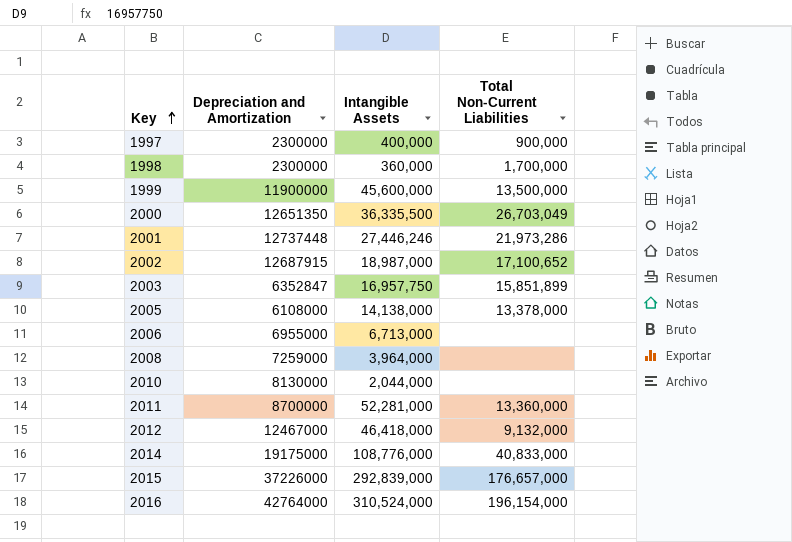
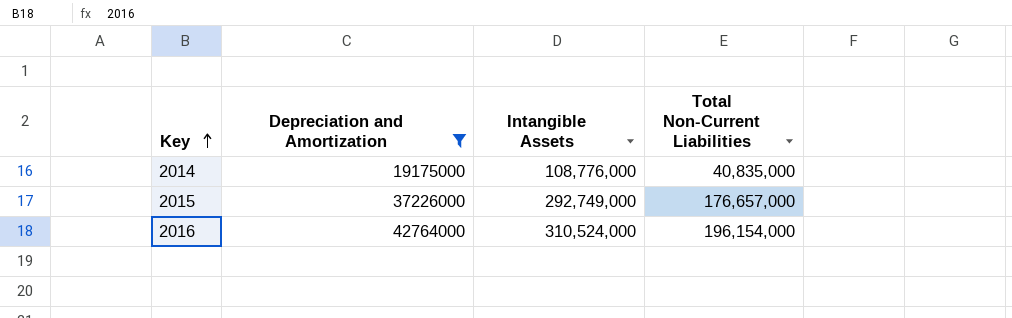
filter: none -> Depreciation and Amortization >= 19175000
2014 | Total Non-Current Liabilities: 40,833,000 -> 40,835,000
2015 | Intangible Assets: 292,839,000 -> 292,749,000

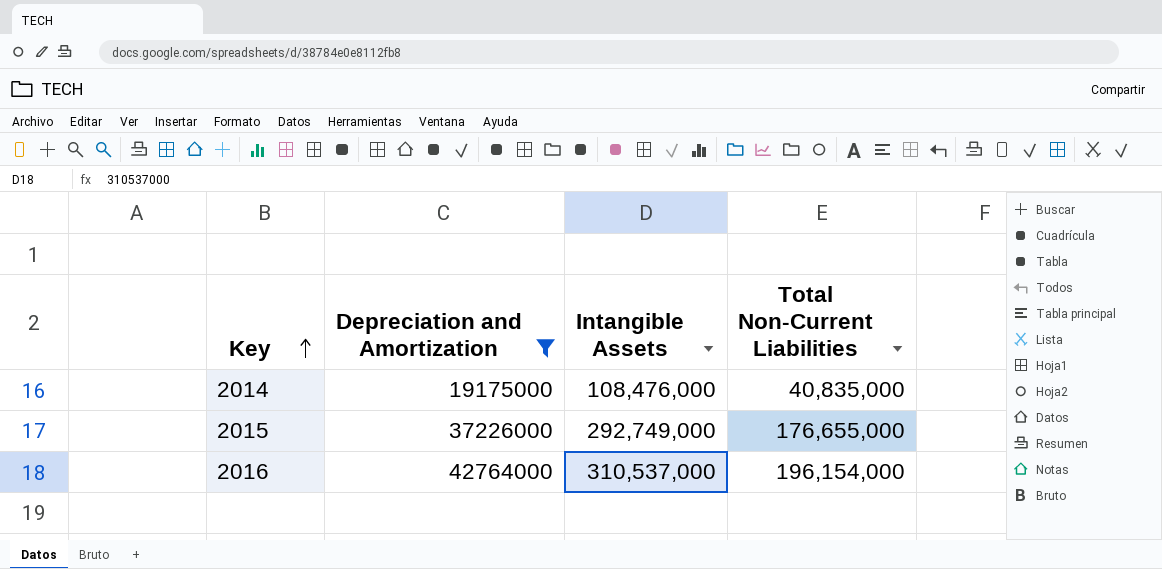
2014 | Intangible Assets: 108,776,000 -> 108,476,000
2015 | Total Non-Current Liabilities: 176,657,000 -> 176,655,000
2016 | Intangible Assets: 310,524,000 -> 310,537,000

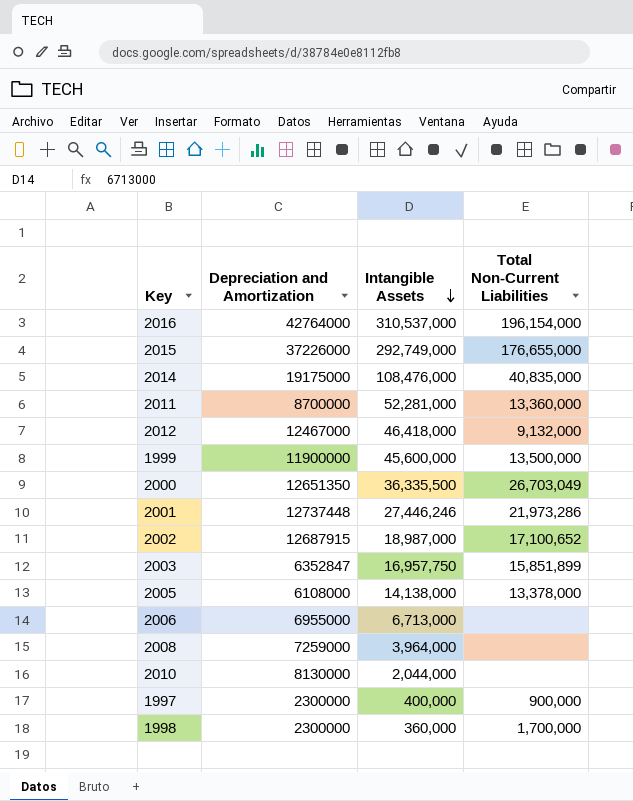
filter: Depreciation and Amortization >= 19175000 -> none
row order: Key ascending -> Intangible Assets descending

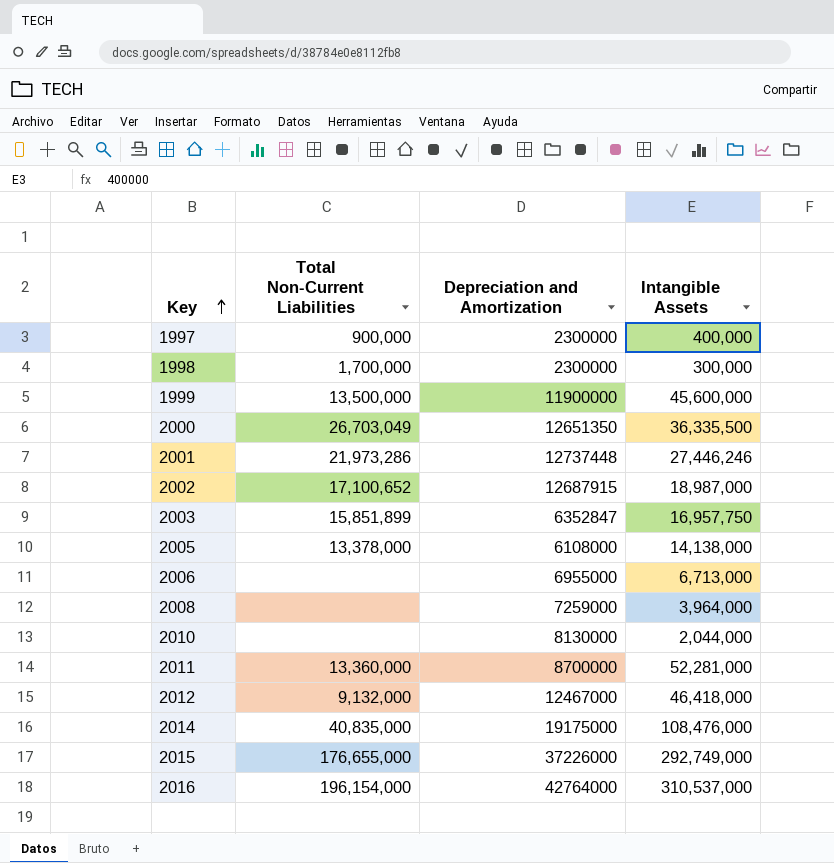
row order: Intangible Assets descending -> Key ascending
column Total Non-Current Liabilities | position: 4 -> 2
1998 | Intangible Assets: 360,000 -> 300,000

